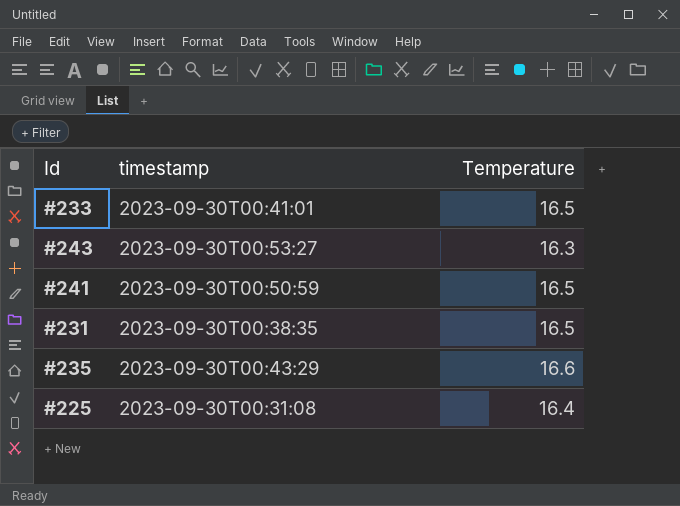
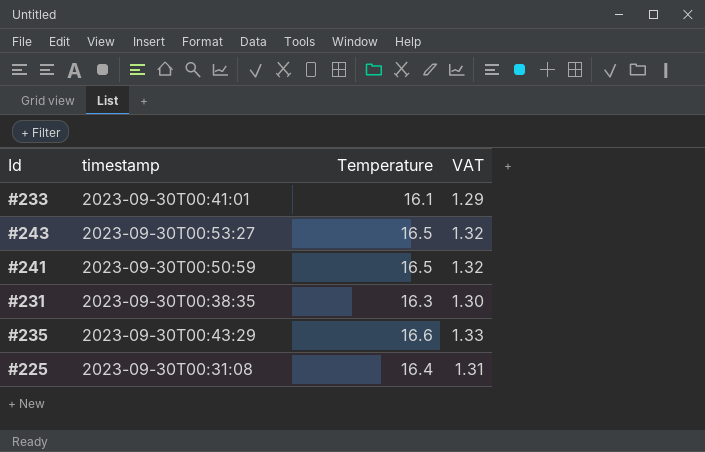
column VAT | formula: none -> [Temperature] * 0.08
#233 | Temperature: 16.5 -> 16.1
#243 | Temperature: 16.3 -> 16.5
#231 | Temperature: 16.5 -> 16.3

